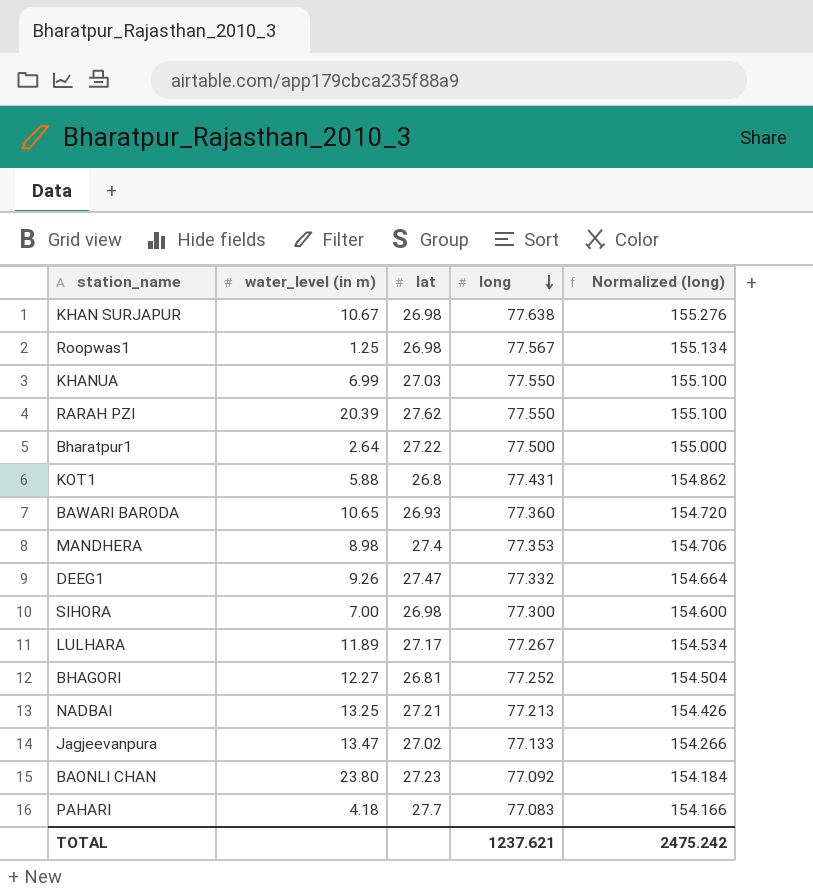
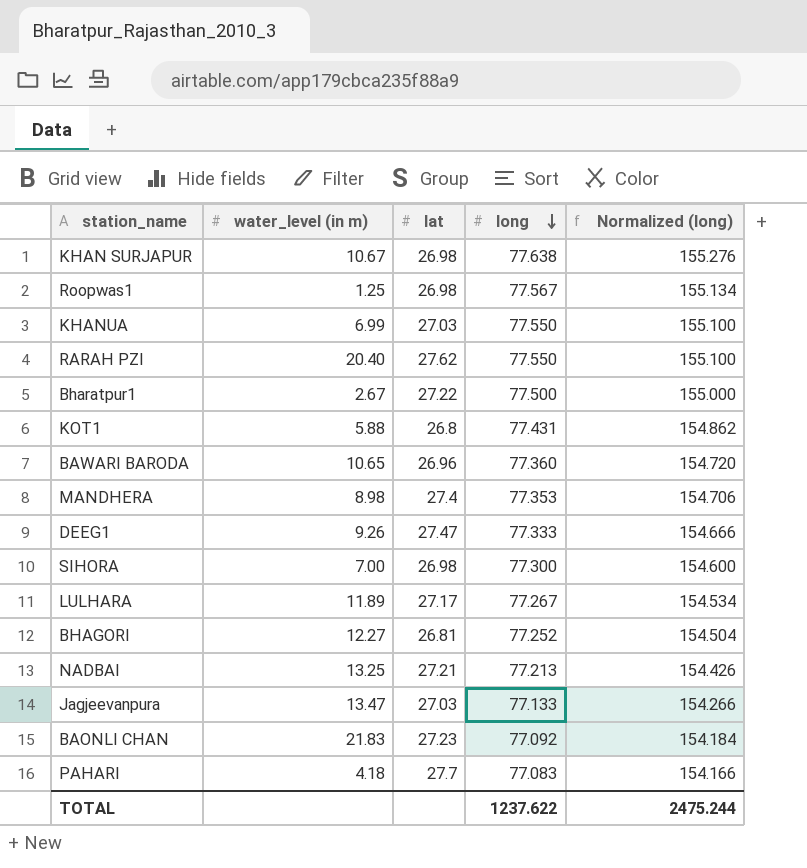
RARAH PZI | water_level (in m): 20.39 -> 20.40
Bharatpur1 | water_level (in m): 2.64 -> 2.67
BAWARI BARODA | lat: 26.93 -> 26.96
DEEG1 | long: 77.332 -> 77.333
DEEG1 | Normalized (long): 154.664 -> 154.666
Jagjeevanpura | lat: 27.02 -> 27.03
BAONLI CHAN | water_level (in m): 23.80 -> 21.83
TOTAL | long: 1237.621 -> 1237.622
TOTAL | Normalized (long): 2475.242 -> 2475.244

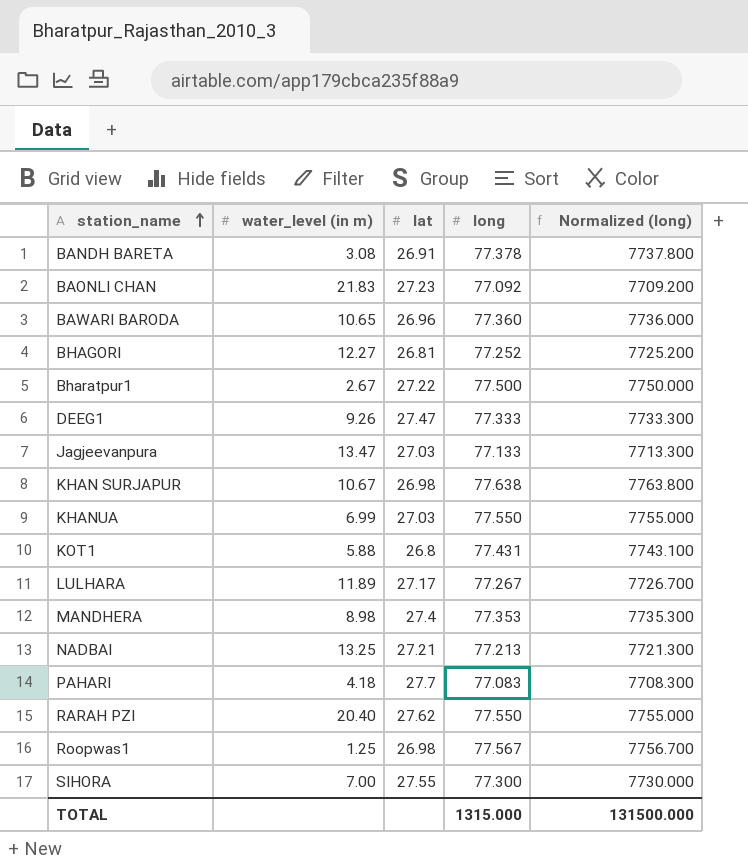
row order: long descending -> station_name ascending
column Normalized (long) | formula: [long] * 2 -> [long] * 100
row BANDH BARETA: none -> 3.08 | 26.91 | 77.378 | 7737.800
SIHORA | lat: 26.98 -> 27.55
TOTAL | long: 1237.622 -> 1315.000
TOTAL | Normalized (long): 2475.244 -> 131500.000

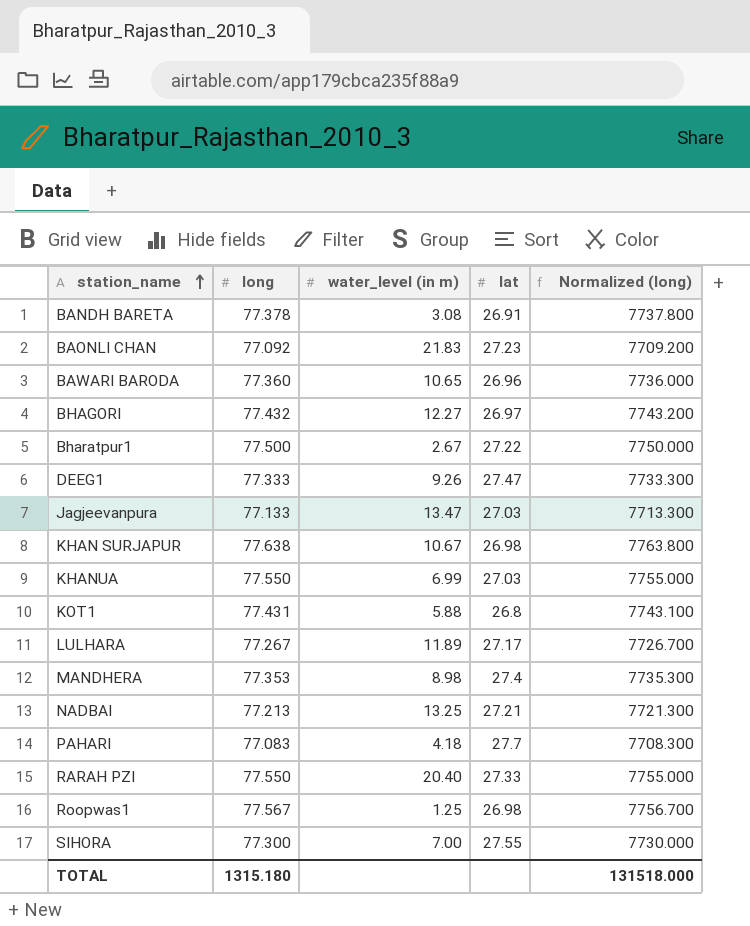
column long | position: 4 -> 2
BHAGORI | long: 77.252 -> 77.432
BHAGORI | lat: 26.81 -> 26.97
BHAGORI | Normalized (long): 7725.200 -> 7743.200
RARAH PZI | lat: 27.62 -> 27.33
TOTAL | long: 1315.000 -> 1315.180
TOTAL | Normalized (long): 131500.000 -> 131518.000

